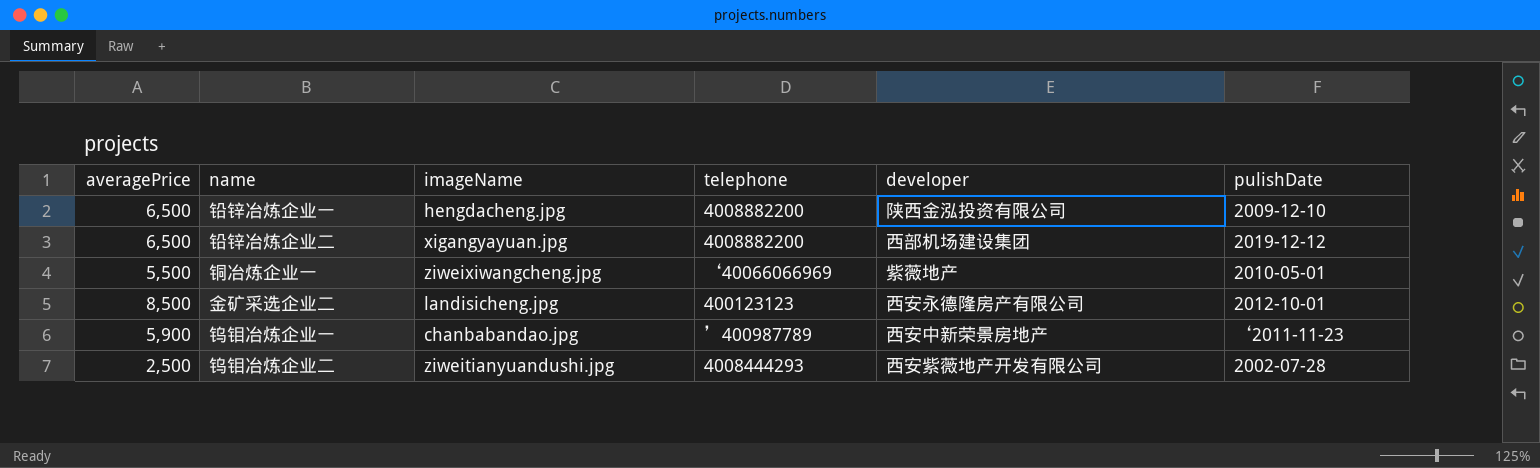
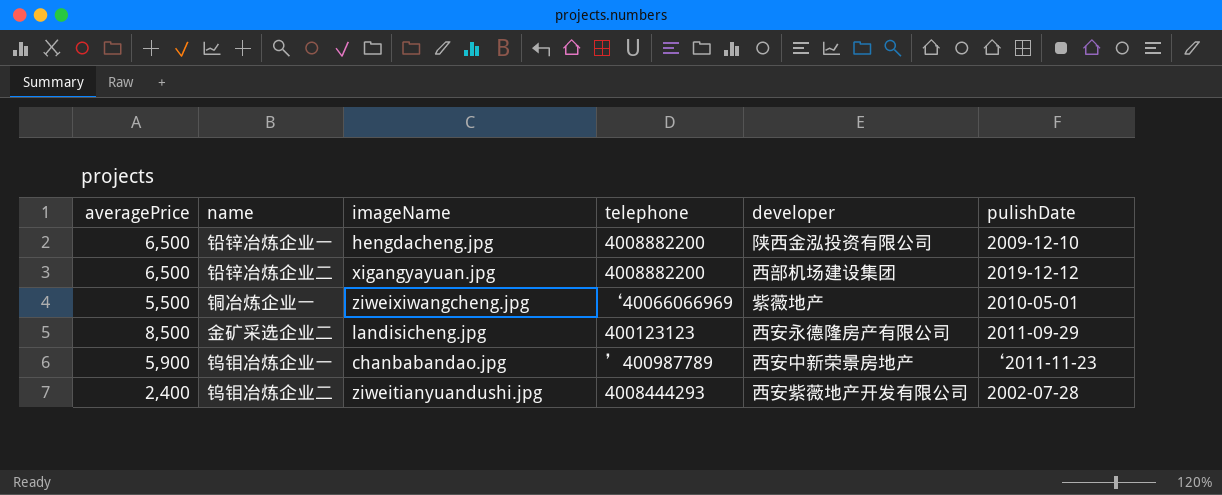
金矿采选企业二 | pulishDate: 2012-10-01 -> 2011-09-29
钨钼冶炼企业二 | averagePrice: 2,500 -> 2,400

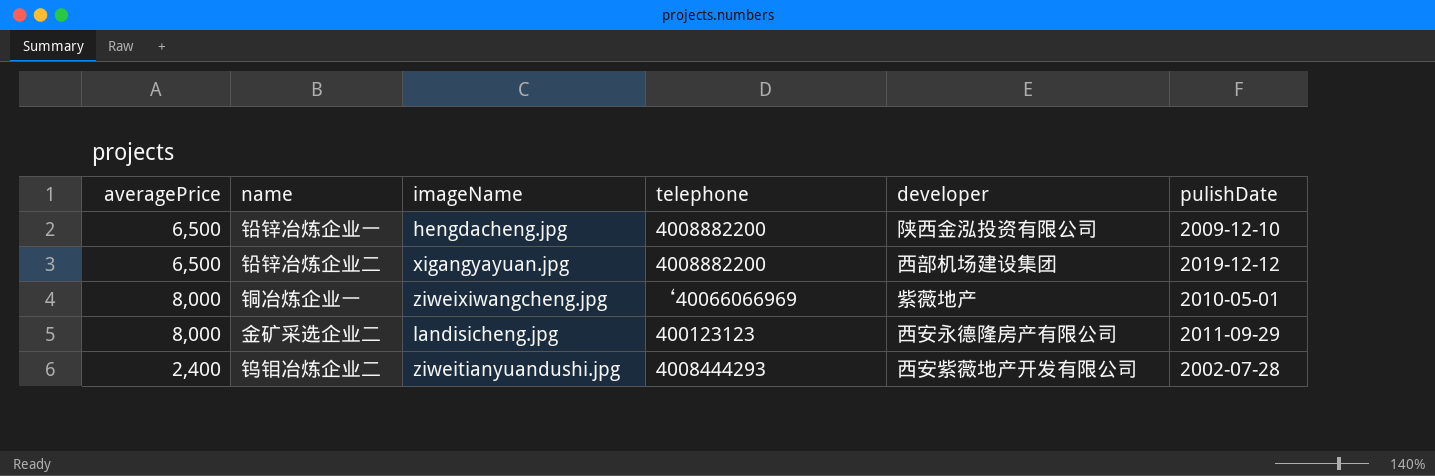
row 钨钼冶炼企业一: 5,900 | chanbabandao.jpg | ’400987789 | 西安中新荣景房地产 | ‘2011-11-23 -> none
铜冶炼企业一 | averagePrice: 5,500 -> 8,000
金矿采选企业二 | averagePrice: 8,500 -> 8,000

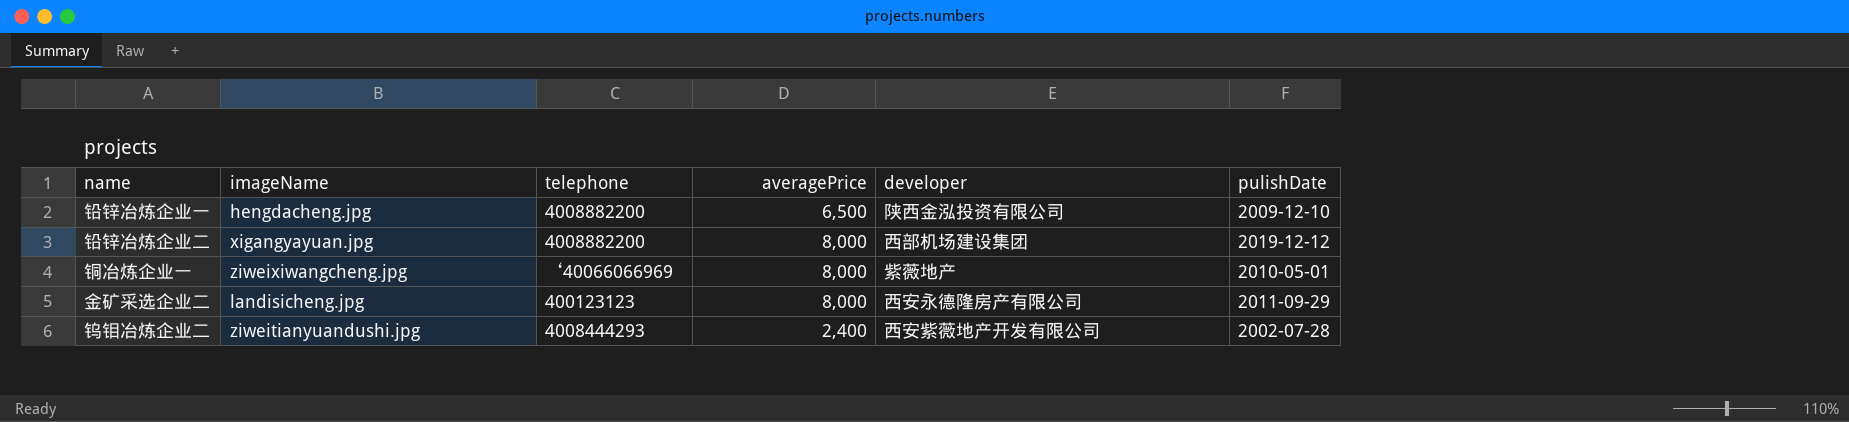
column averagePrice | position: 1 -> 4
铅锌冶炼企业二 | averagePrice: 6,500 -> 8,000

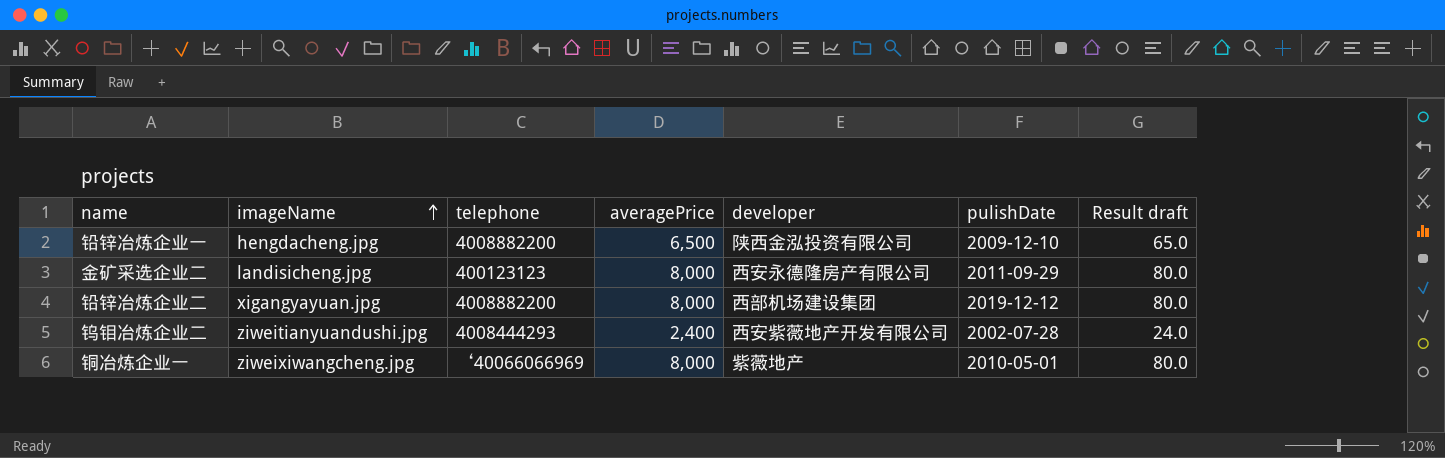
row order: none -> imageName ascending
column Result draft | formula: none -> [averagePrice] * 0.01

